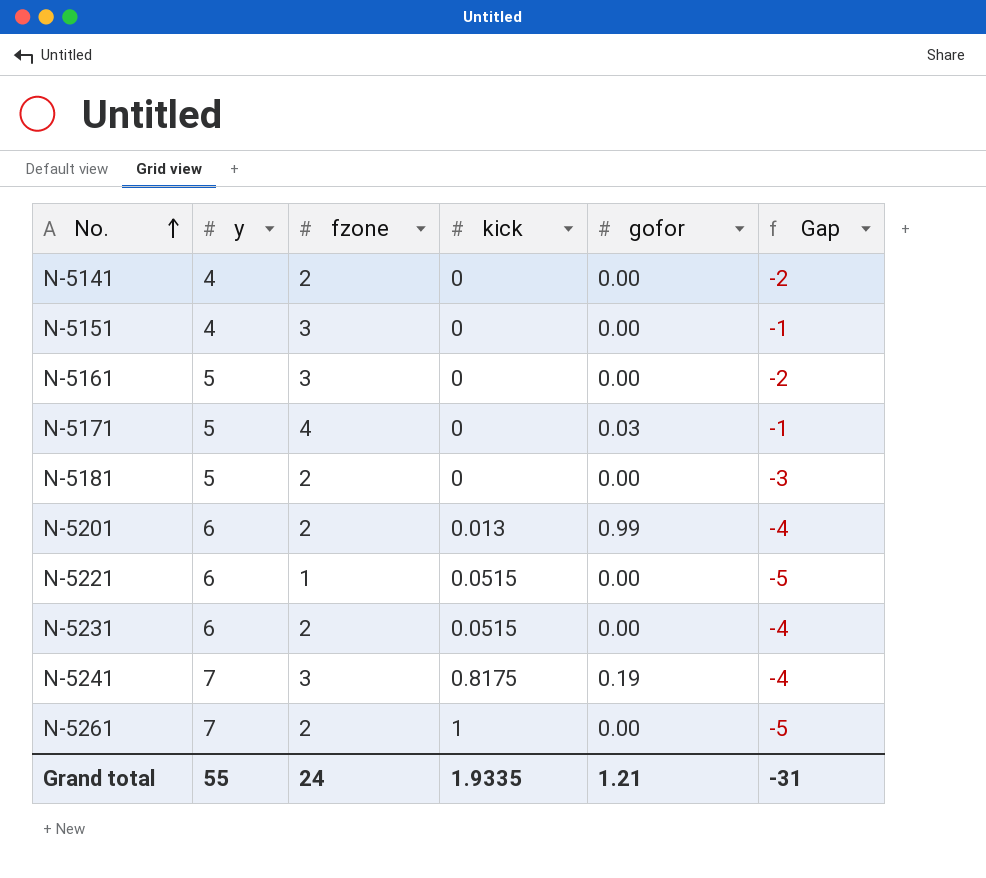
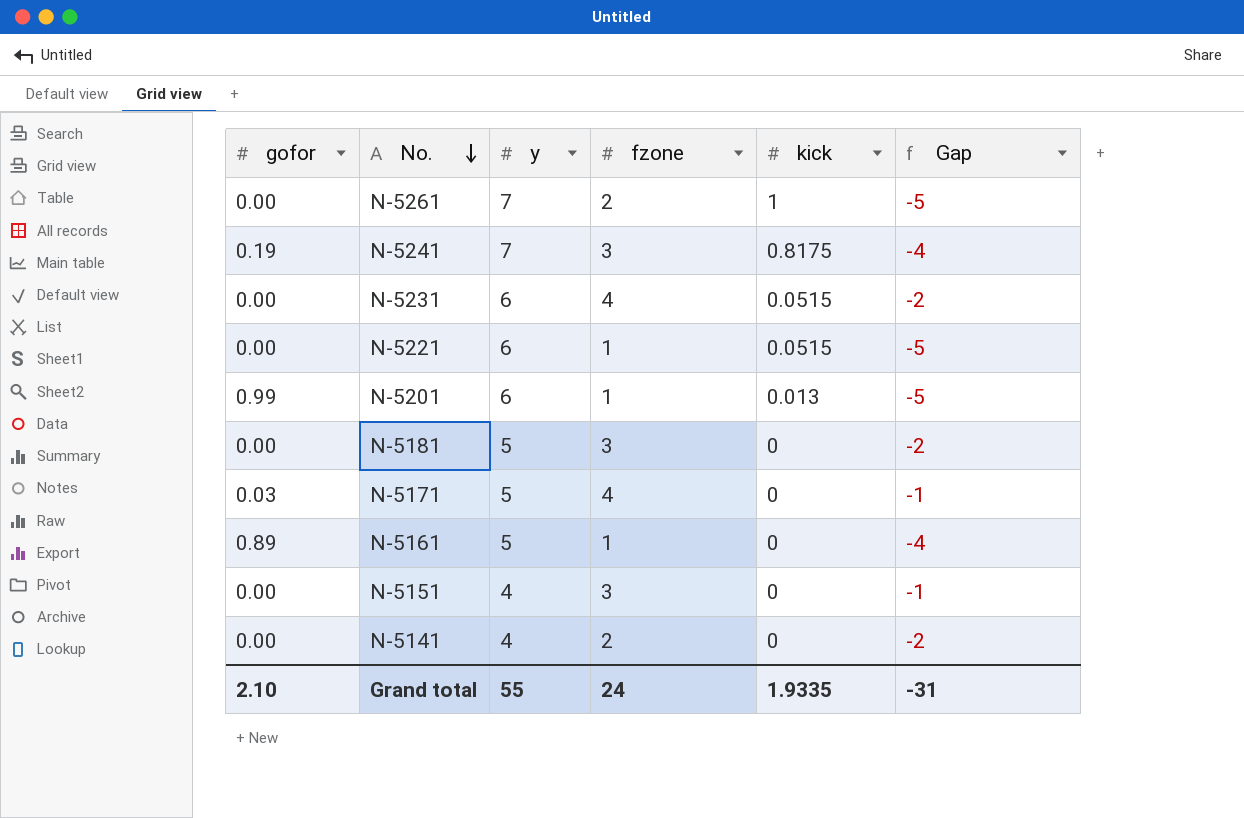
row order: No. ascending -> No. descending
column gofor | position: 5 -> 1
N-5231 | fzone: 2 -> 4
N-5231 | Gap: -4 -> -2
N-5201 | fzone: 2 -> 1
N-5201 | Gap: -4 -> -5
N-5181 | fzone: 2 -> 3
N-5181 | Gap: -3 -> -2
N-5161 | gofor: 0.00 -> 0.89
N-5161 | fzone: 3 -> 1
N-5161 | Gap: -2 -> -4
Grand total | gofor: 1.21 -> 2.10

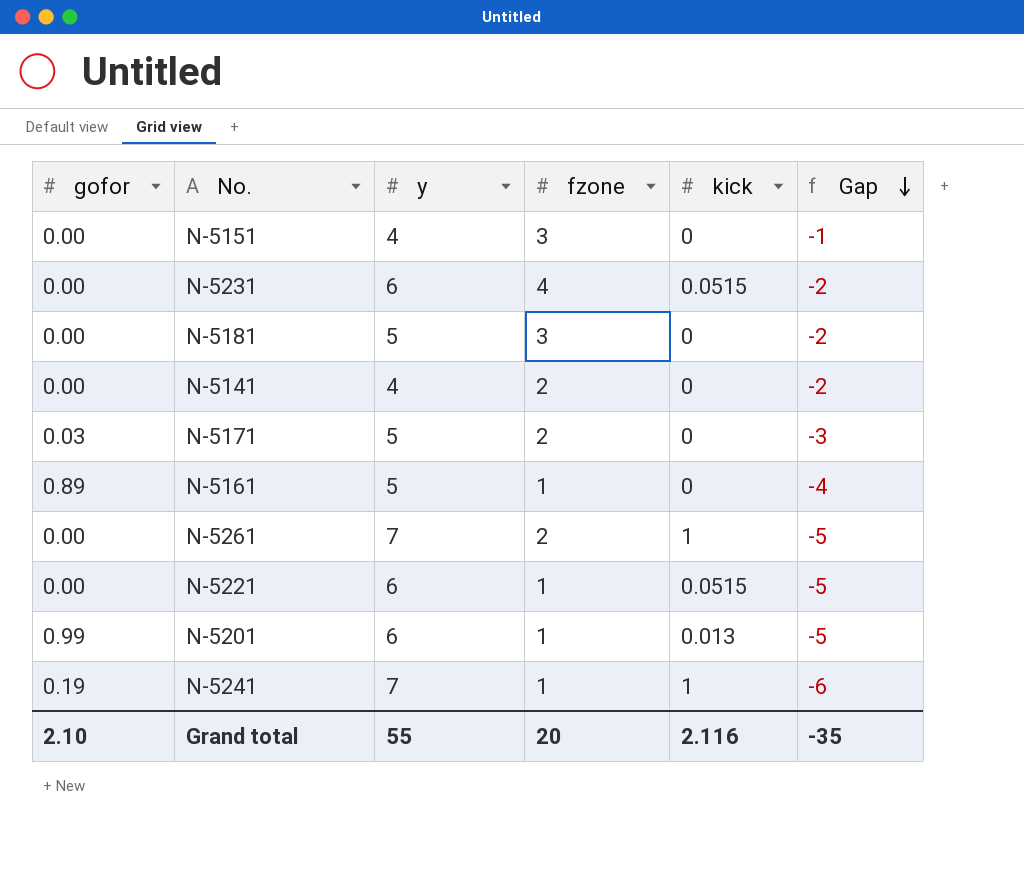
row order: No. descending -> Gap descending
N-5171 | fzone: 4 -> 2
N-5171 | Gap: -1 -> -3
N-5241 | fzone: 3 -> 1
N-5241 | kick: 0.8175 -> 1
N-5241 | Gap: -4 -> -6
Grand total | fzone: 24 -> 20
Grand total | kick: 1.9335 -> 2.116
Grand total | Gap: -31 -> -35

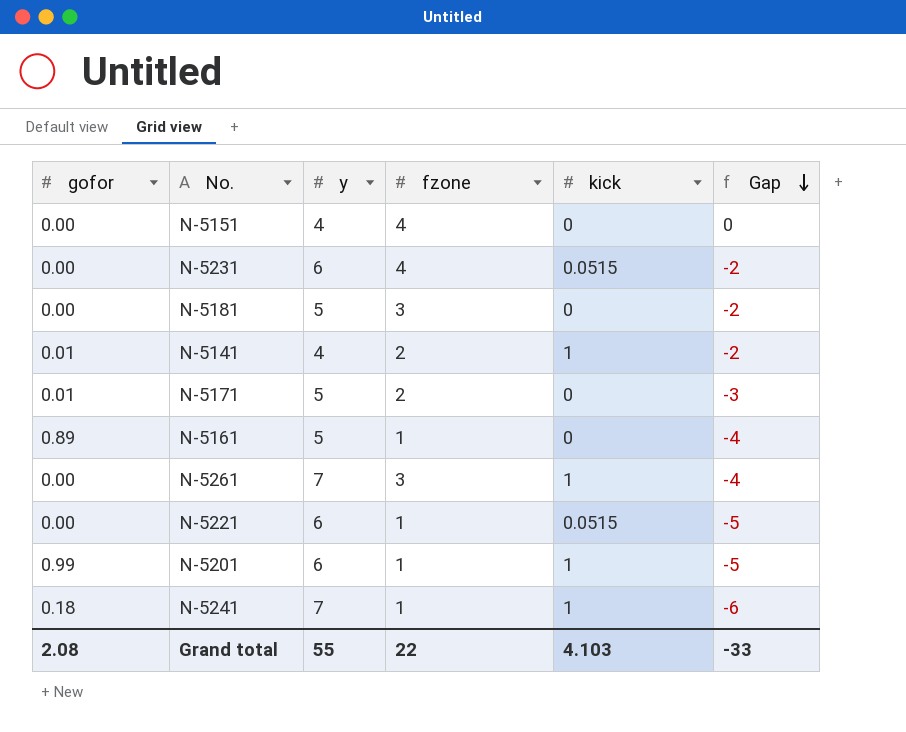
N-5151 | fzone: 3 -> 4
N-5151 | Gap: -1 -> 0
N-5141 | gofor: 0.00 -> 0.01
N-5141 | kick: 0 -> 1
N-5171 | gofor: 0.03 -> 0.01
N-5261 | fzone: 2 -> 3
N-5261 | Gap: -5 -> -4
N-5201 | kick: 0.013 -> 1
N-5241 | gofor: 0.19 -> 0.18
Grand total | gofor: 2.10 -> 2.08
Grand total | fzone: 20 -> 22
Grand total | kick: 2.116 -> 4.103
Grand total | Gap: -35 -> -33

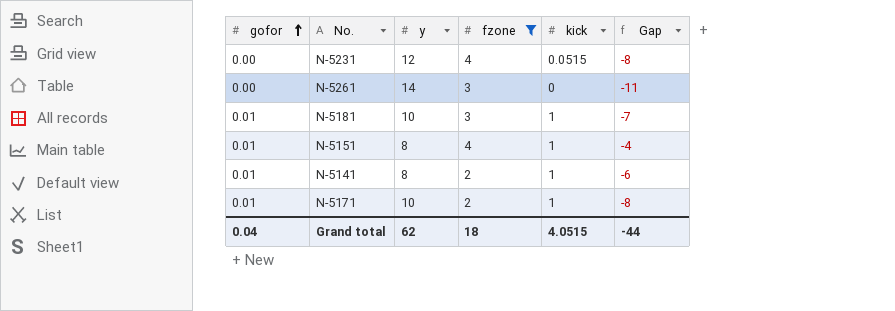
filter: none -> fzone != 1
row order: Gap descending -> gofor ascending
N-5231 | y: 6 -> 12
N-5231 | Gap: -2 -> -8
N-5261 | y: 7 -> 14
N-5261 | kick: 1 -> 0
N-5261 | Gap: -4 -> -11
N-5181 | gofor: 0.00 -> 0.01
N-5181 | y: 5 -> 10
N-5181 | kick: 0 -> 1
N-5181 | Gap: -2 -> -7
N-5151 | gofor: 0.00 -> 0.01
N-5151 | y: 4 -> 8
N-5151 | kick: 0 -> 1
N-5151 | Gap: 0 -> -4
N-5141 | y: 4 -> 8
N-5141 | Gap: -2 -> -6
N-5171 | y: 5 -> 10
N-5171 | kick: 0 -> 1
N-5171 | Gap: -3 -> -8
Grand total | gofor: 2.08 -> 0.04
Grand total | y: 55 -> 62
Grand total | fzone: 22 -> 18
Grand total | kick: 4.103 -> 4.0515
Grand total | Gap: -33 -> -44

